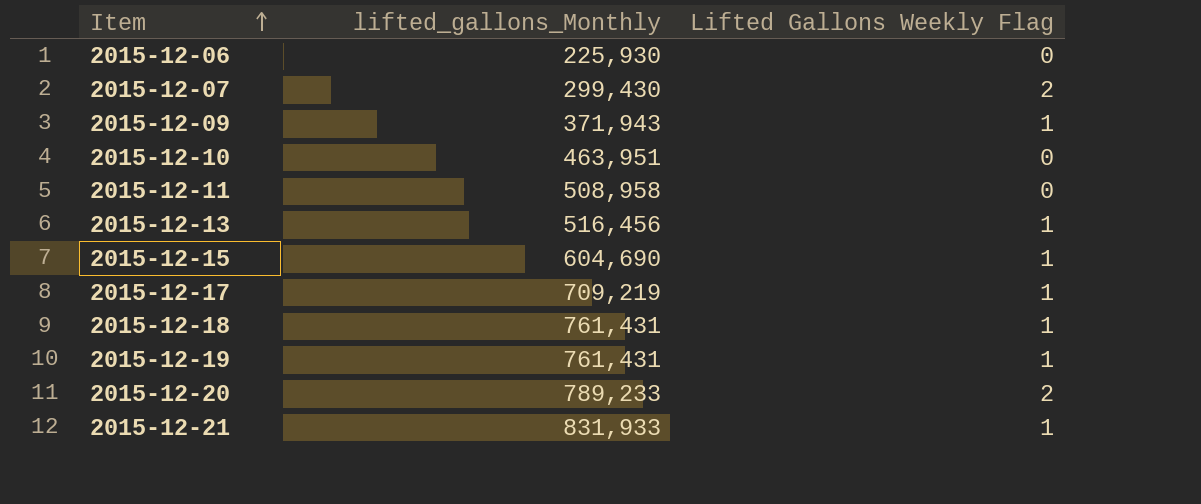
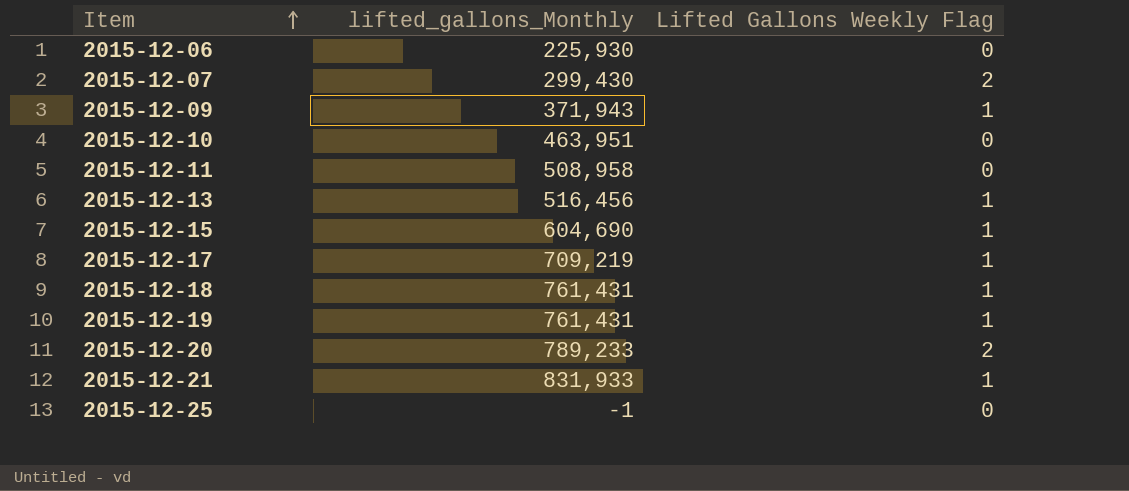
row 2015-12-25: none -> -1 | 0

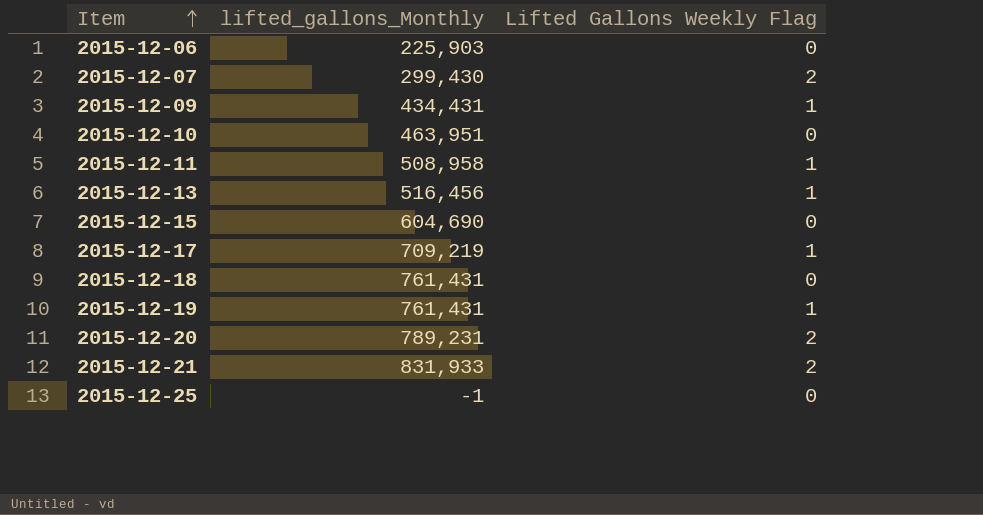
2015-12-06 | lifted_gallons_Monthly: 225,930 -> 225,903
2015-12-09 | lifted_gallons_Monthly: 371,943 -> 434,431
2015-12-11 | Lifted Gallons Weekly Flag: 0 -> 1
2015-12-15 | Lifted Gallons Weekly Flag: 1 -> 0
2015-12-18 | Lifted Gallons Weekly Flag: 1 -> 0
2015-12-20 | lifted_gallons_Monthly: 789,233 -> 789,231
2015-12-21 | Lifted Gallons Weekly Flag: 1 -> 2

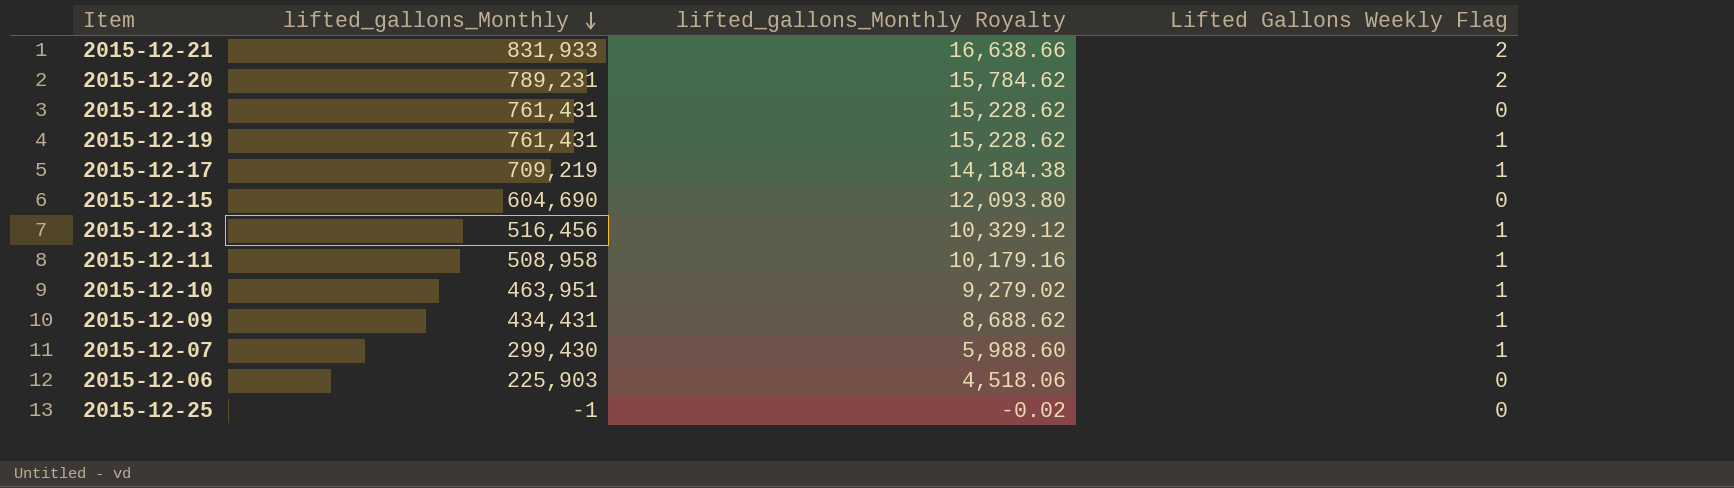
row order: Item ascending -> lifted_gallons_Monthly descending
column lifted_gallons_Monthly Royalty | formula: none -> [lifted_gallons_Monthly] * 0.02
2015-12-10 | Lifted Gallons Weekly Flag: 0 -> 1
2015-12-07 | Lifted Gallons Weekly Flag: 2 -> 1

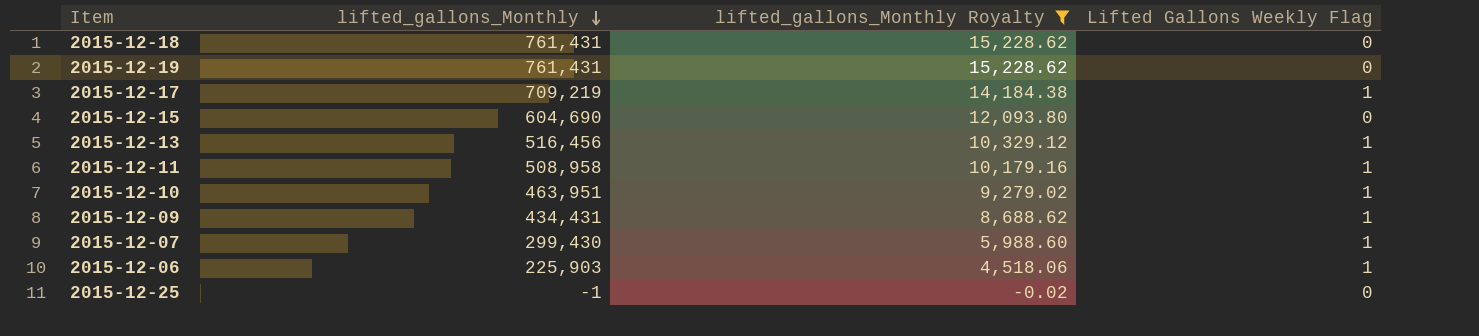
filter: none -> lifted_gallons_Monthly Royalty <= 15,228.62
2015-12-19 | Lifted Gallons Weekly Flag: 1 -> 0
2015-12-06 | Lifted Gallons Weekly Flag: 0 -> 1

